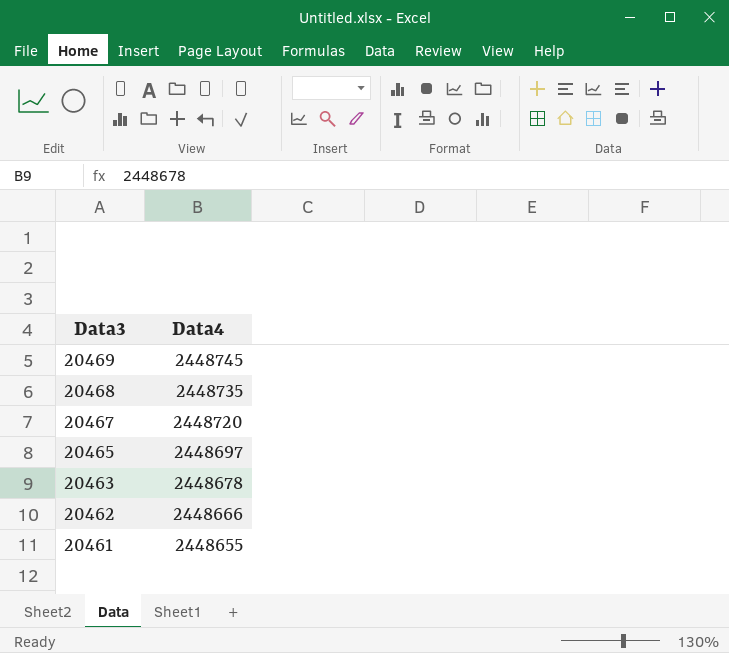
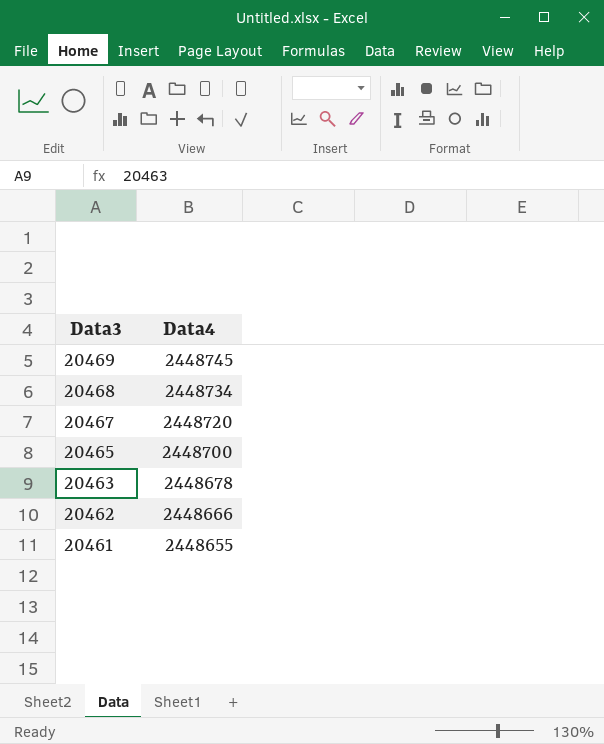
20468 | Data4: 2448735 -> 2448734
20465 | Data4: 2448697 -> 2448700

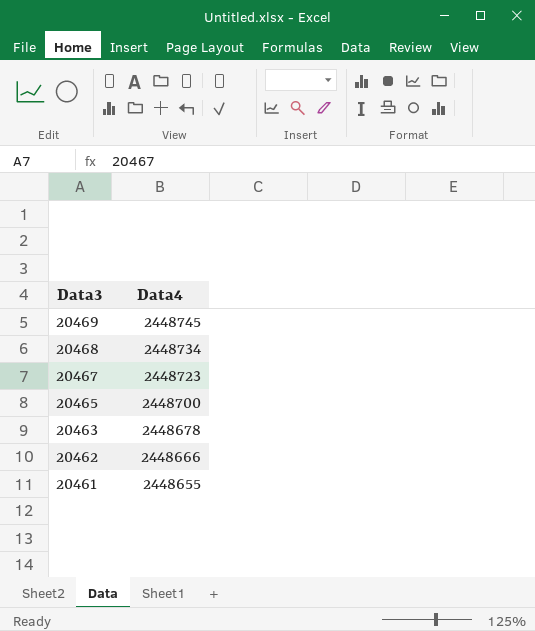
20467 | Data4: 2448720 -> 2448723

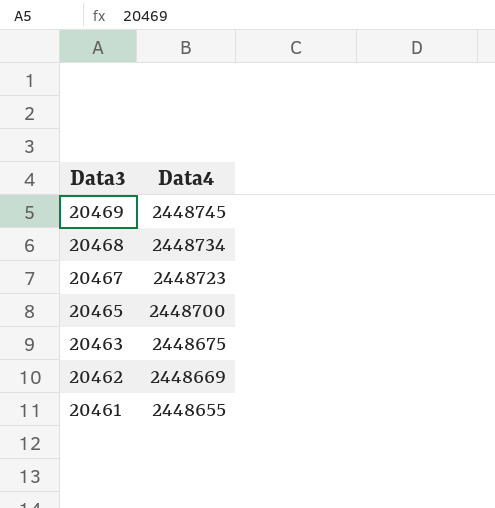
20463 | Data4: 2448678 -> 2448675
20462 | Data4: 2448666 -> 2448669

